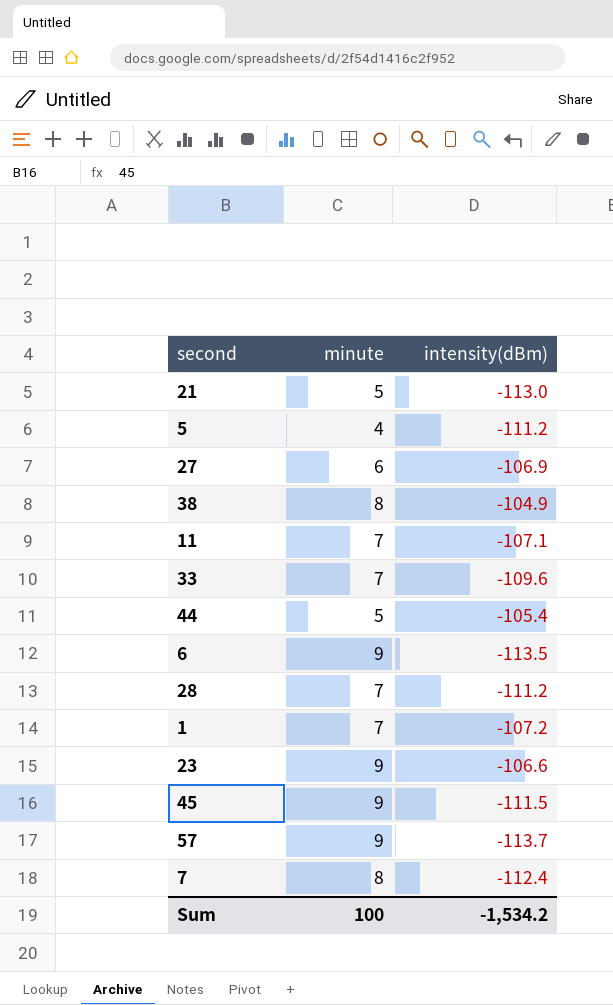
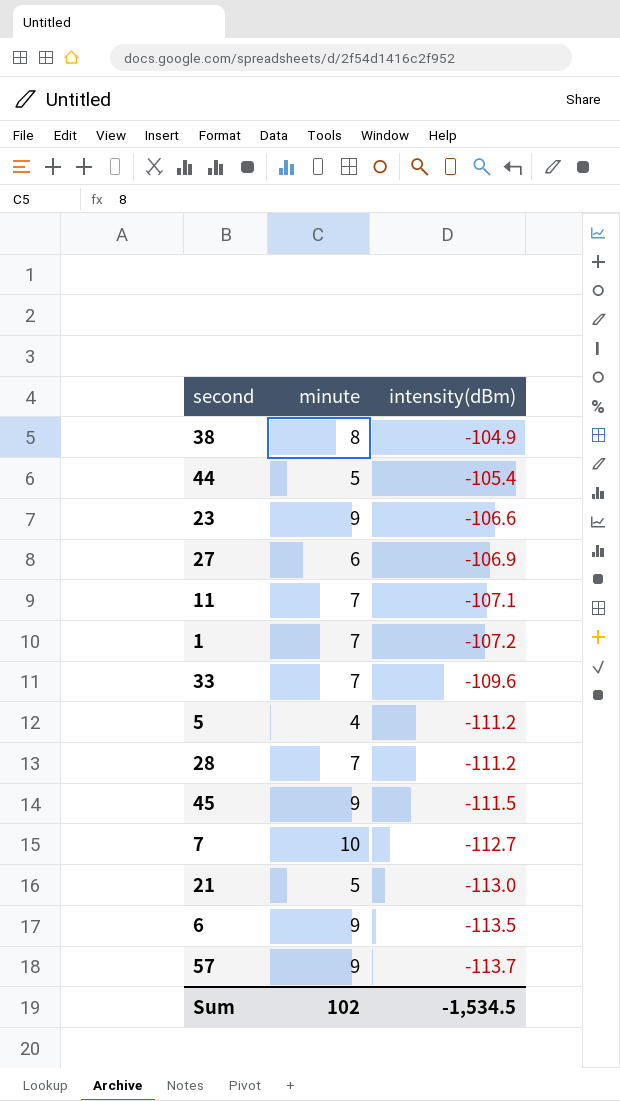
row order: none -> intensity(dBm) descending
7 | minute: 8 -> 10
7 | intensity(dBm): -112.4 -> -112.7
Sum | minute: 100 -> 102
Sum | intensity(dBm): -1,534.2 -> -1,534.5

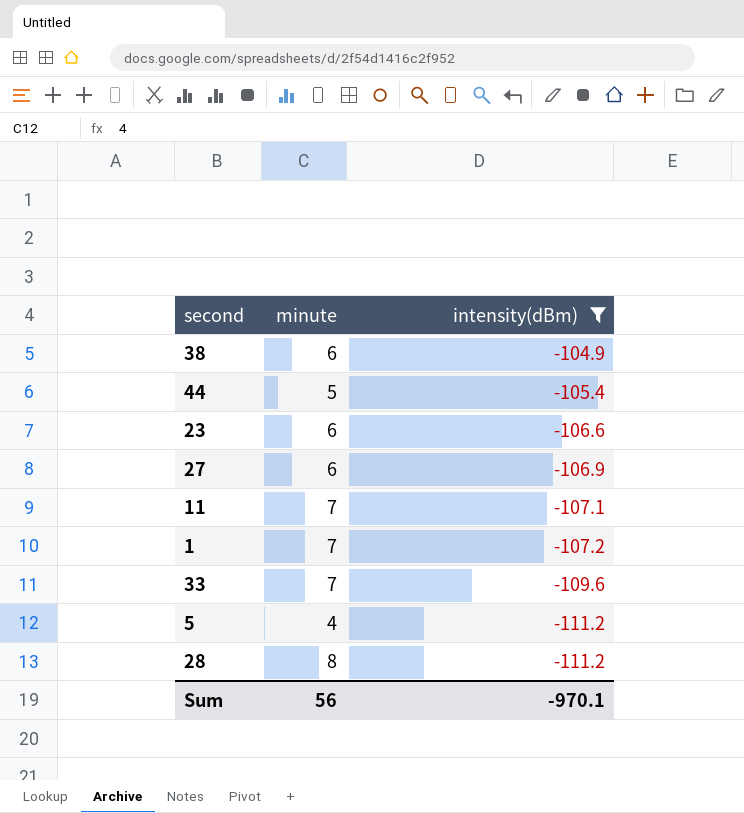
filter: none -> intensity(dBm) >= -111.2
38 | minute: 8 -> 6
23 | minute: 9 -> 6
28 | minute: 7 -> 8
Sum | minute: 102 -> 56
Sum | intensity(dBm): -1,534.5 -> -970.1

